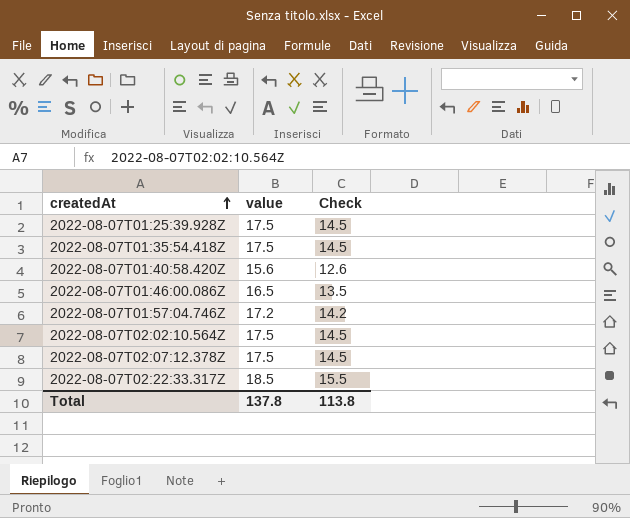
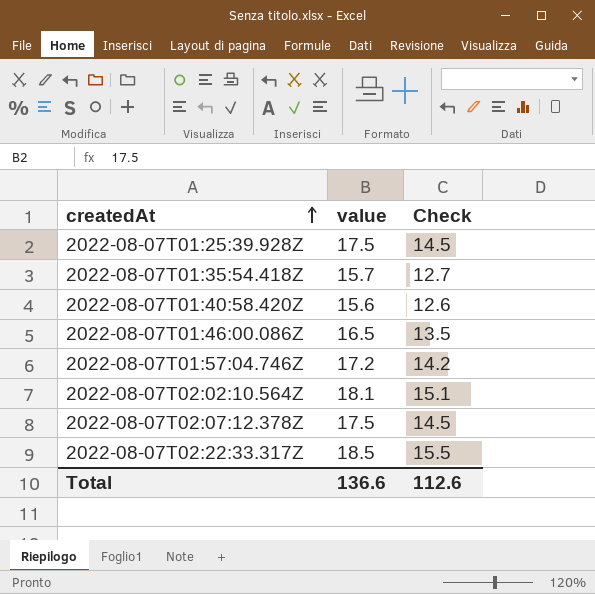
2022-08-07T01:35:54.418Z | value: 17.5 -> 15.7
2022-08-07T01:35:54.418Z | Check: 14.5 -> 12.7
2022-08-07T02:02:10.564Z | value: 17.5 -> 18.1
2022-08-07T02:02:10.564Z | Check: 14.5 -> 15.1
Total | value: 137.8 -> 136.6
Total | Check: 113.8 -> 112.6

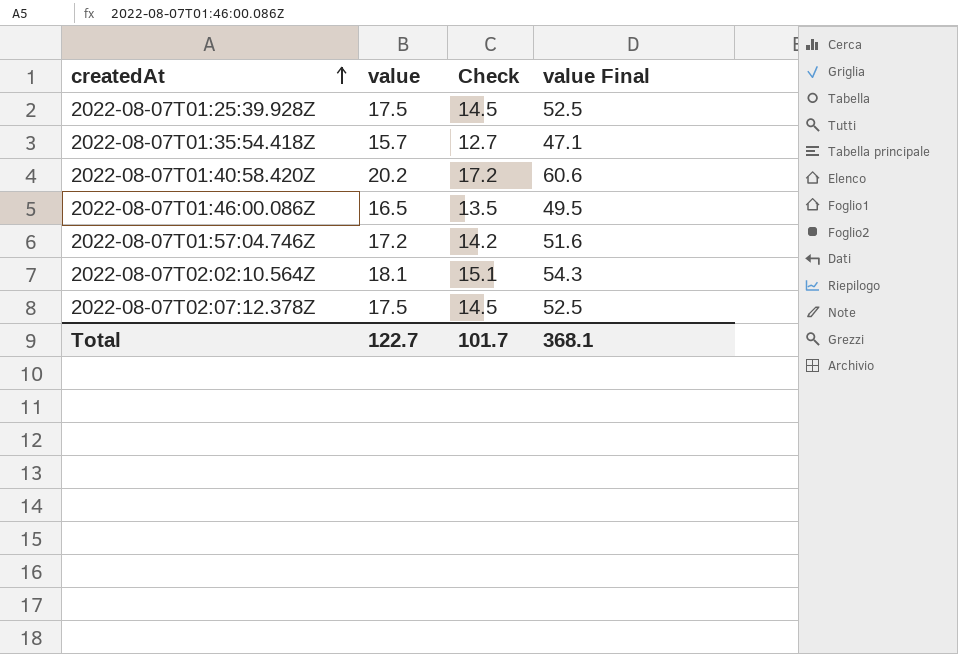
column value Final | formula: none -> [value] * 3
row 2022-08-07T02:22:33.317Z: 18.5 | 15.5 -> none
2022-08-07T01:40:58.420Z | value: 15.6 -> 20.2
2022-08-07T01:40:58.420Z | Check: 12.6 -> 17.2
Total | value: 136.6 -> 122.7
Total | Check: 112.6 -> 101.7

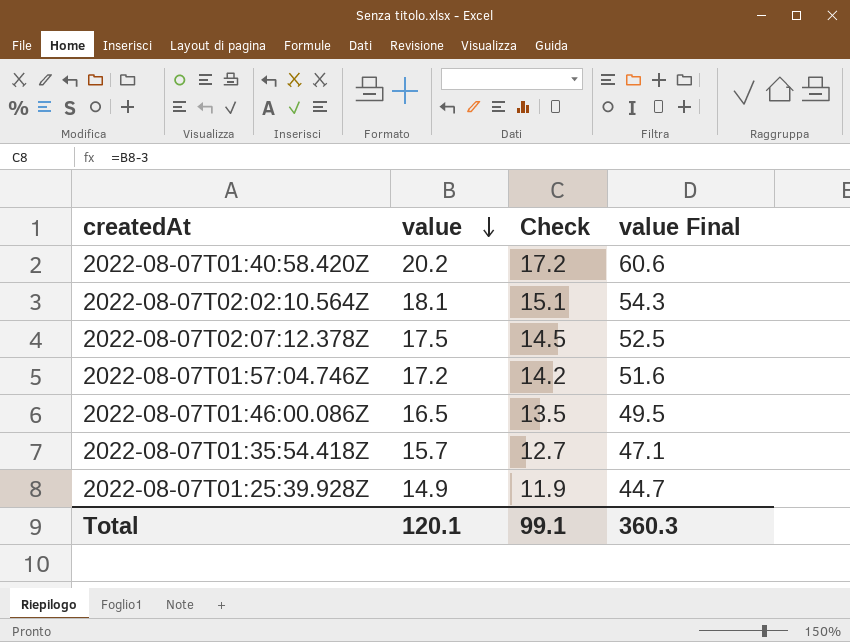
row order: createdAt ascending -> value descending
2022-08-07T01:25:39.928Z | value: 17.5 -> 14.9
2022-08-07T01:25:39.928Z | Check: 14.5 -> 11.9
2022-08-07T01:25:39.928Z | value Final: 52.5 -> 44.7
Total | value: 122.7 -> 120.1
Total | Check: 101.7 -> 99.1
Total | value Final: 368.1 -> 360.3

